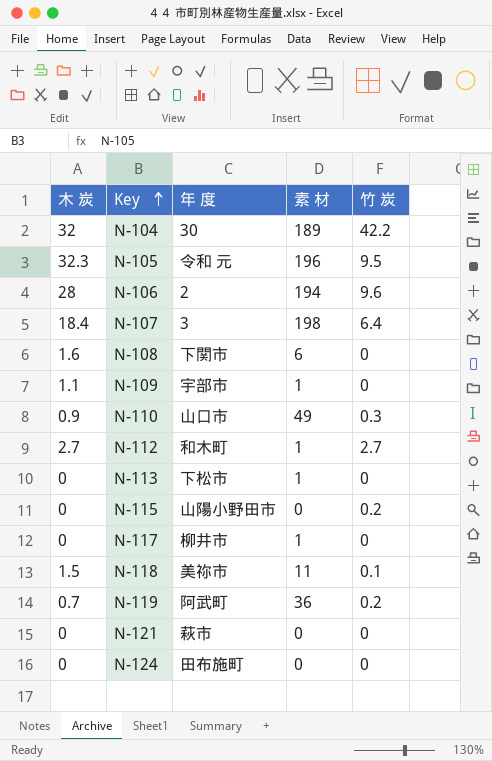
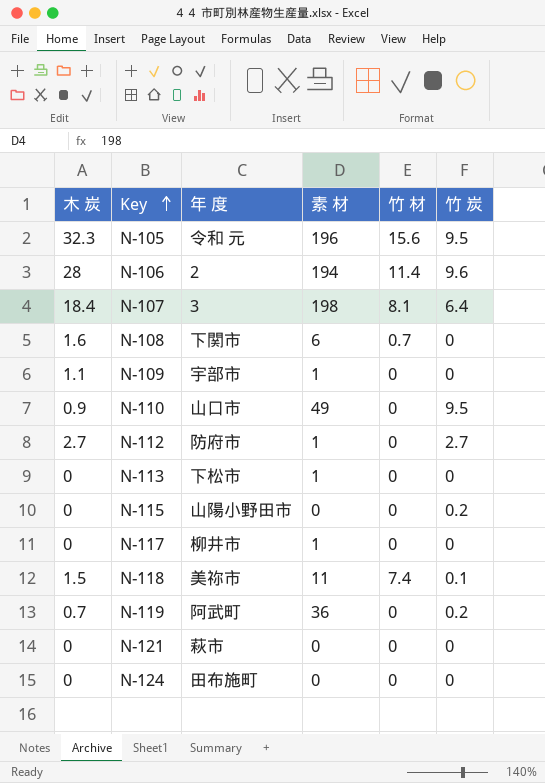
column 竹 材 | position: none -> 5
row N-104: 32 | 30 | 189 | 42.2 -> none
N-110 | 竹 炭: 0.3 -> 9.5
N-112 | 年 度: 和木町 -> 防府市

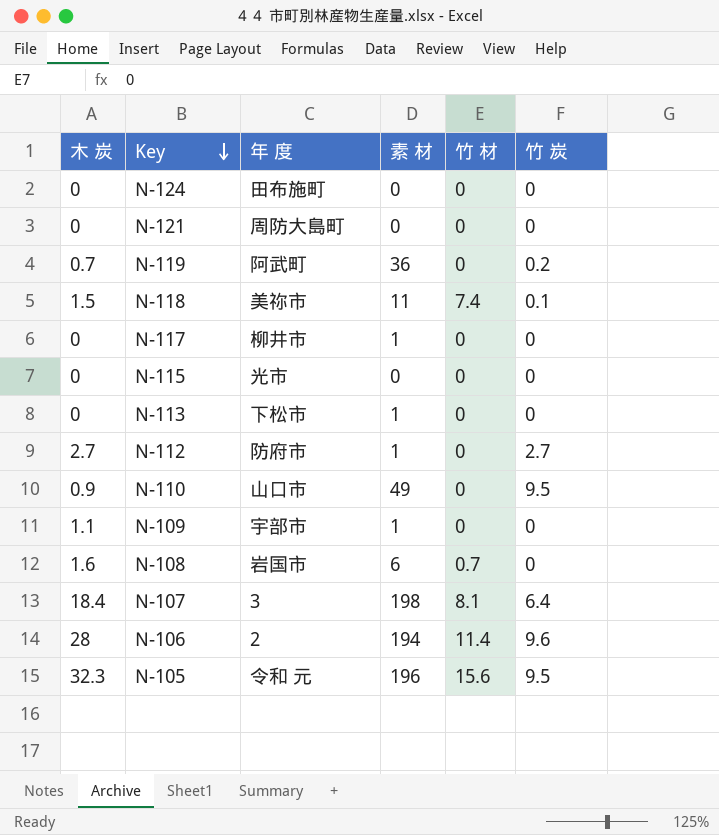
row order: Key ascending -> Key descending
N-121 | 年 度: 萩市 -> 周防大島町
N-115 | 年 度: 山陽小野田市 -> 光市
N-115 | 竹 炭: 0.2 -> 0
N-108 | 年 度: 下関市 -> 岩国市

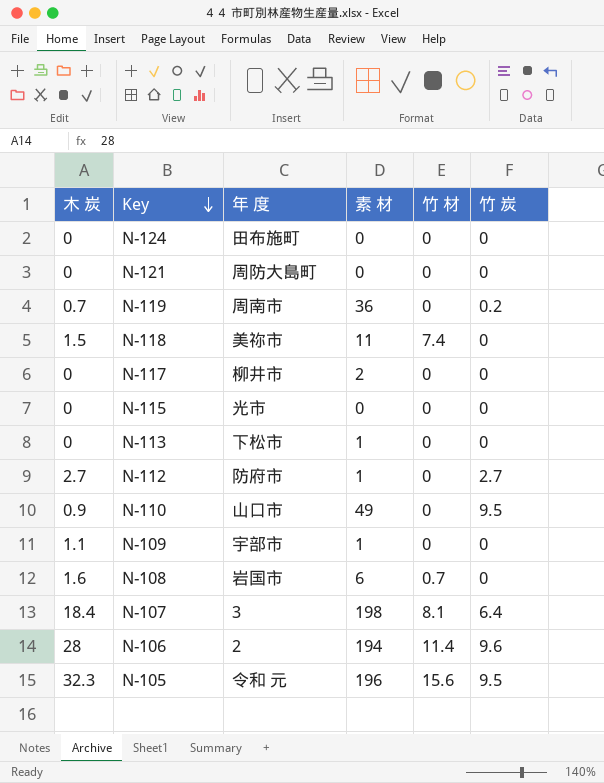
N-119 | 年 度: 阿武町 -> 周南市
N-118 | 竹 炭: 0.1 -> 0
N-117 | 素 材: 1 -> 2

